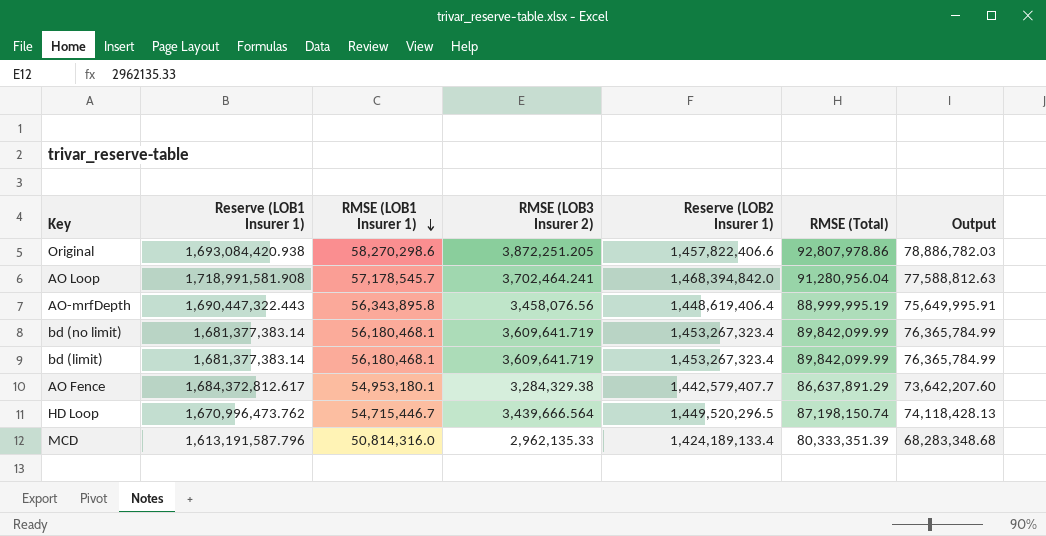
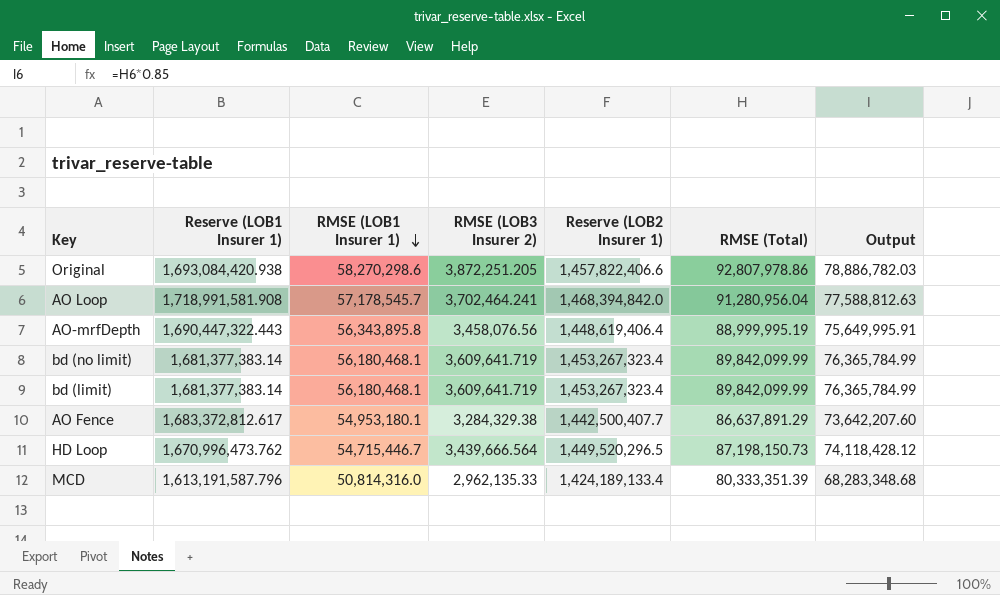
AO Fence | Reserve (LOB1 Insurer 1): 1,684,372,812.617 -> 1,683,372,812.617
AO Fence | Reserve (LOB2 Insurer 1): 1,442,579,407.7 -> 1,442,500,407.7
HD Loop | RMSE (Total): 87,198,150.74 -> 87,198,150.73
HD Loop | Output: 74,118,428.13 -> 74,118,428.12

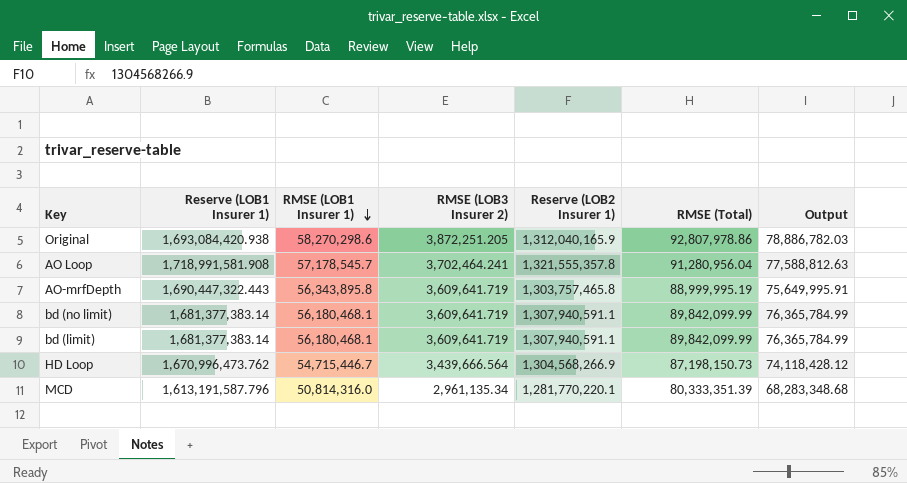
row AO Fence: 1,683,372,812.617 | 54,953,180.1 | 3,284,329.38 | 1,442,500,407.7 | 86,637,891.29 | 73,642,207.60 -> none
Original | Reserve (LOB2 Insurer 1): 1,457,822,406.6 -> 1,312,040,165.9
AO Loop | Reserve (LOB2 Insurer 1): 1,468,394,842.0 -> 1,321,555,357.8
AO-mrfDepth | RMSE (LOB3 Insurer 2): 3,458,076.56 -> 3,609,641.719
AO-mrfDepth | Reserve (LOB2 Insurer 1): 1,448,619,406.4 -> 1,303,757,465.8
bd (no limit) | Reserve (LOB2 Insurer 1): 1,453,267,323.4 -> 1,307,940,591.1
bd (limit) | Reserve (LOB2 Insurer 1): 1,453,267,323.4 -> 1,307,940,591.1
HD Loop | Reserve (LOB2 Insurer 1): 1,449,520,296.5 -> 1,304,568,266.9
MCD | RMSE (LOB3 Insurer 2): 2,962,135.33 -> 2,961,135.34
MCD | Reserve (LOB2 Insurer 1): 1,424,189,133.4 -> 1,281,770,220.1

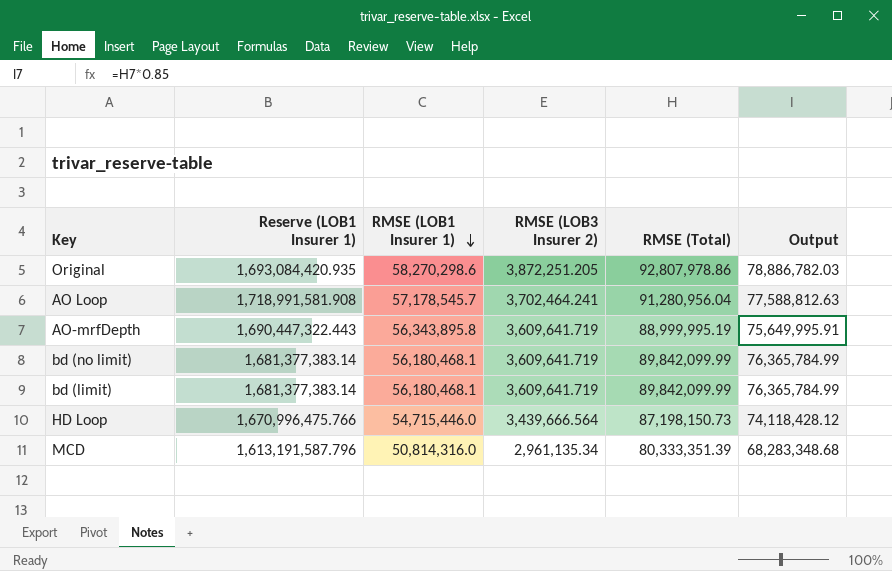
column Reserve (LOB2 Insurer 1) | position: 5 -> none
Original | Reserve (LOB1 Insurer 1): 1,693,084,420.938 -> 1,693,084,420.935
HD Loop | Reserve (LOB1 Insurer 1): 1,670,996,473.762 -> 1,670,996,475.766
HD Loop | RMSE (LOB1 Insurer 1): 54,715,446.7 -> 54,715,446.0

